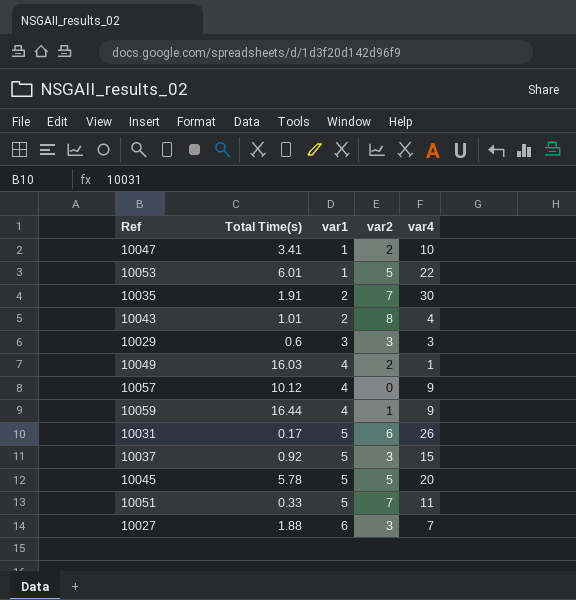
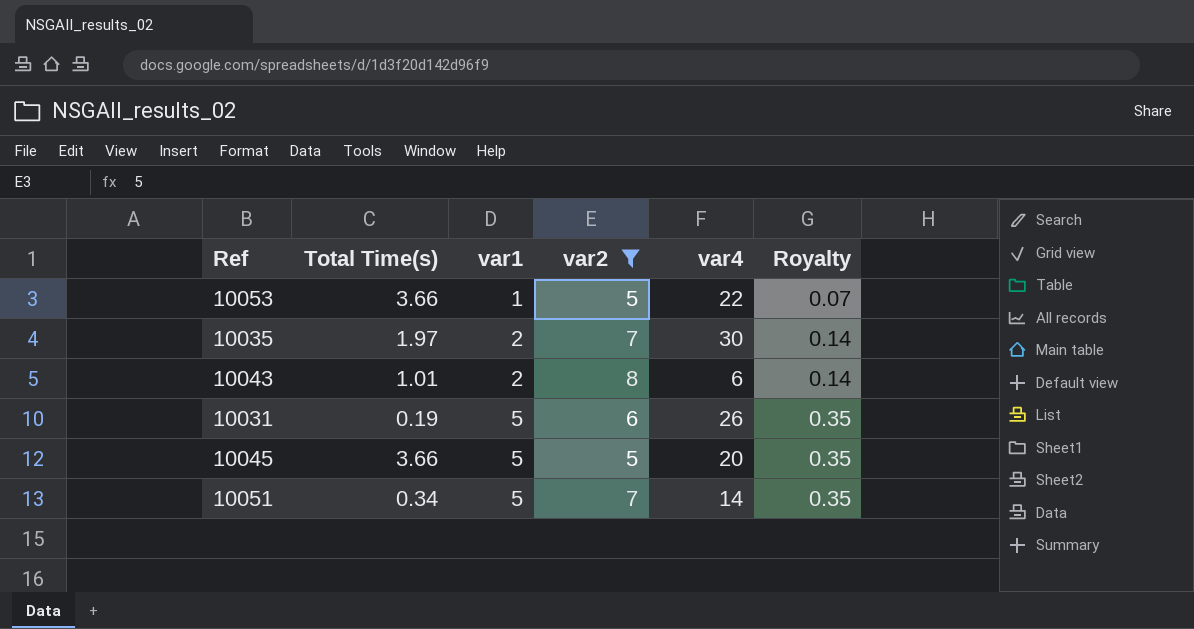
filter: none -> var2 >= 5
column Royalty | formula: none -> [var1] * 0.07
10053 | Total Time(s): 6.01 -> 3.66
10035 | Total Time(s): 1.91 -> 1.97
10043 | var4: 4 -> 6
10031 | Total Time(s): 0.17 -> 0.19
10045 | Total Time(s): 5.78 -> 3.66
10051 | Total Time(s): 0.33 -> 0.34
10051 | var4: 11 -> 14

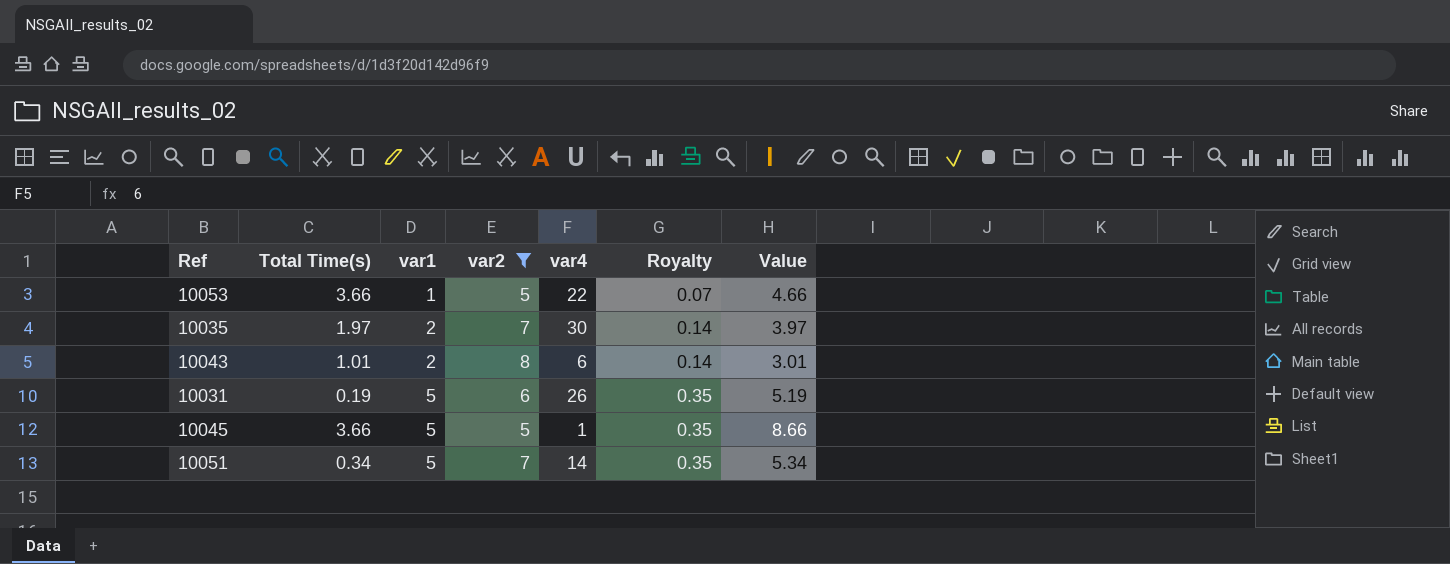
column Value | formula: none -> [Total Time(s)] + [var1]
10045 | var4: 20 -> 1

